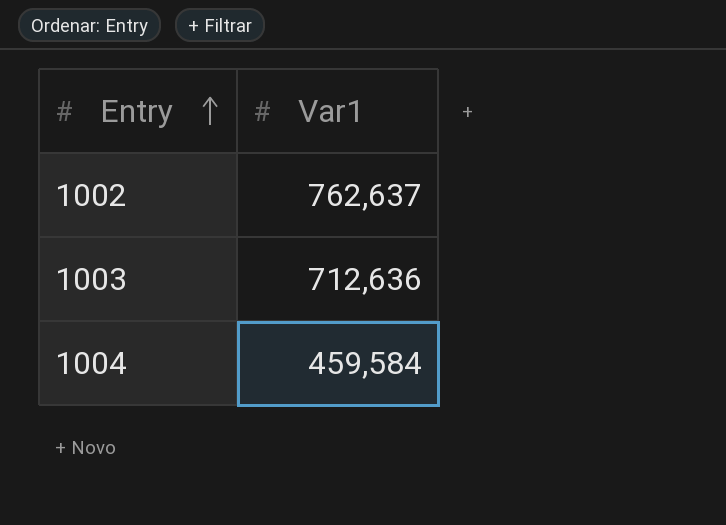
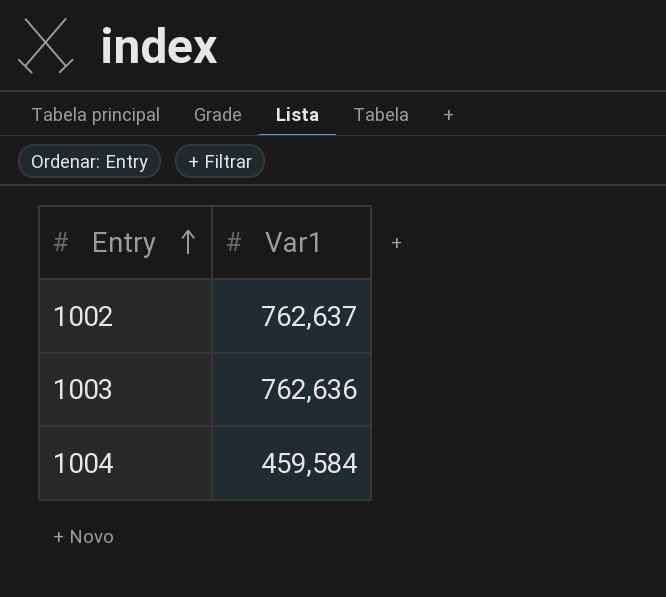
1003 | Var1: 712,636 -> 762,636

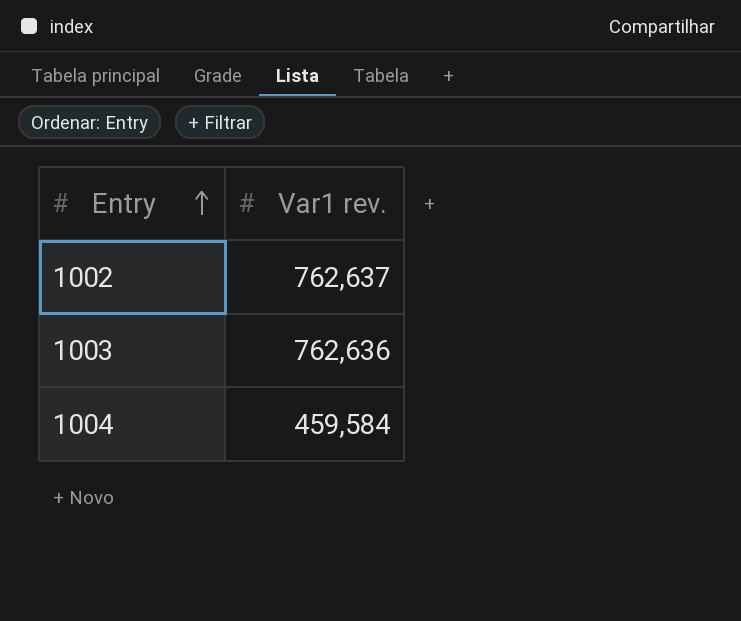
column name: Var1 -> Var1 rev.

